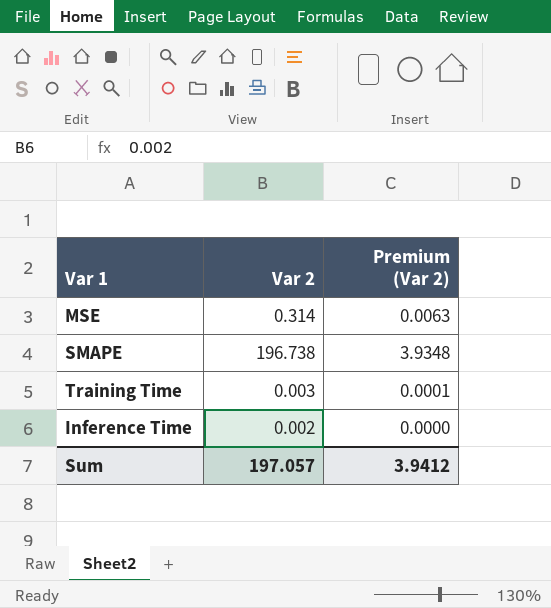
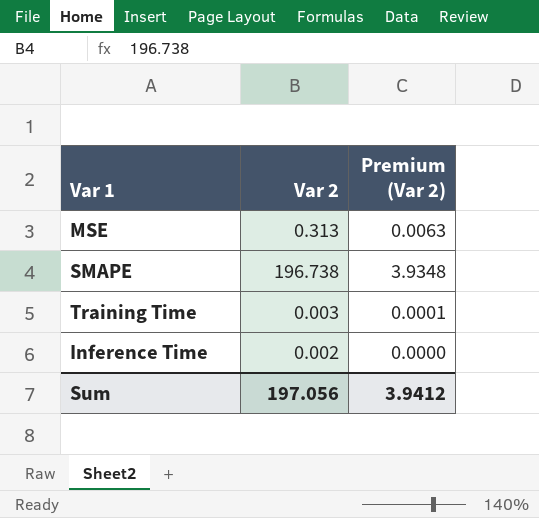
MSE | Var 2: 0.314 -> 0.313
Sum | Var 2: 197.057 -> 197.056

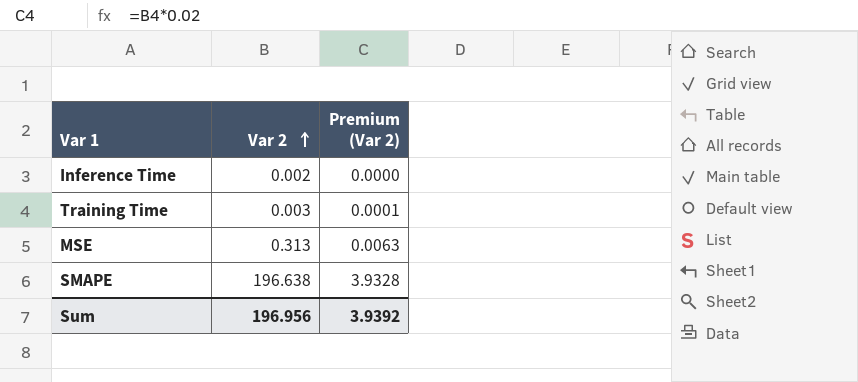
row order: none -> Var 2 ascending
SMAPE | Var 2: 196.738 -> 196.638
SMAPE | Premium (Var 2): 3.9348 -> 3.9328
Sum | Var 2: 197.056 -> 196.956
Sum | Premium (Var 2): 3.9412 -> 3.9392

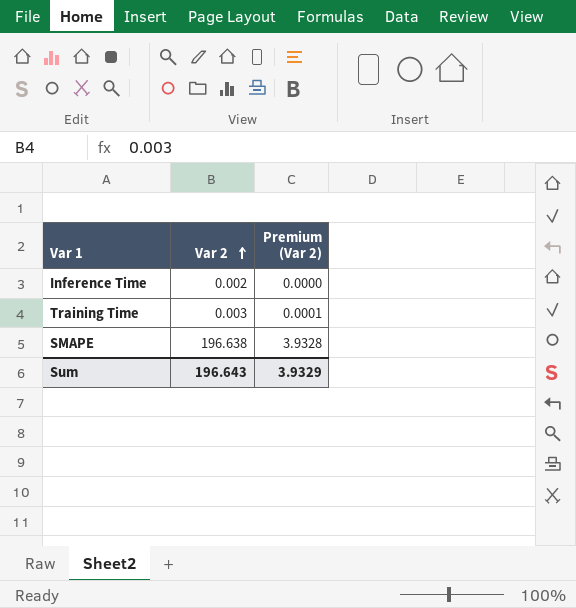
row MSE: 0.313 | 0.0063 -> none
Sum | Var 2: 196.956 -> 196.643
Sum | Premium (Var 2): 3.9392 -> 3.9329

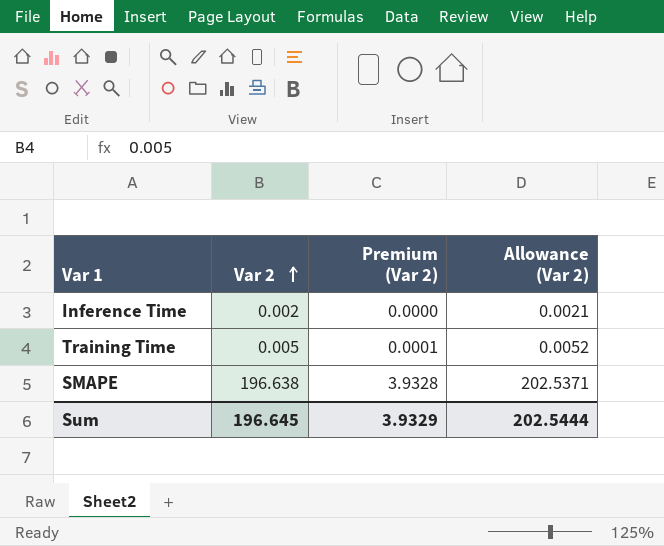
column Allowance (Var 2) | formula: none -> [Var 2] * 1.03
Training Time | Var 2: 0.003 -> 0.005
Sum | Var 2: 196.643 -> 196.645

